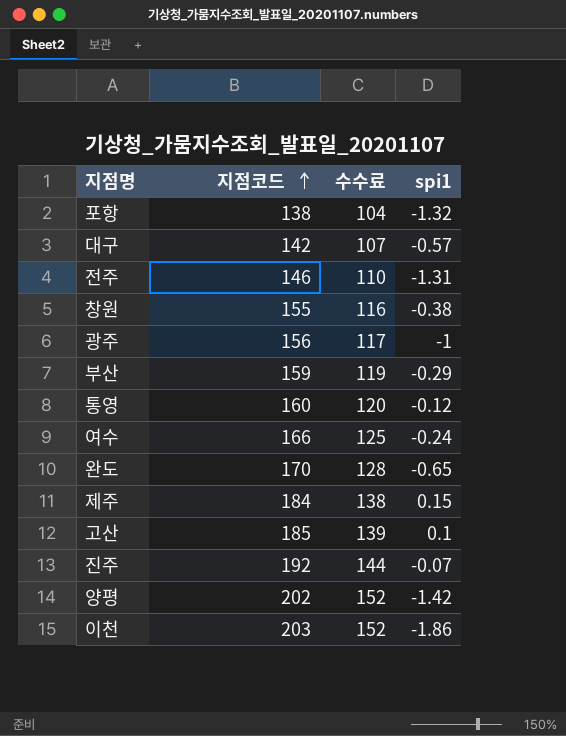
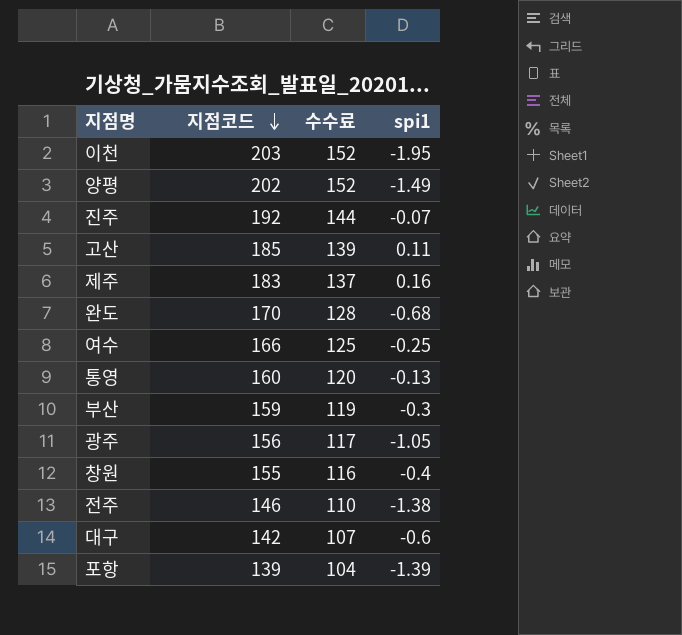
row order: 지점코드 ascending -> 지점코드 descending
이천 | spi1: -1.86 -> -1.95
양평 | spi1: -1.42 -> -1.49
고산 | spi1: 0.1 -> 0.11
제주 | 지점코드: 184 -> 183
제주 | 수수료: 138 -> 137
제주 | spi1: 0.15 -> 0.16
완도 | spi1: -0.65 -> -0.68
여수 | spi1: -0.24 -> -0.25
통영 | spi1: -0.12 -> -0.13
부산 | spi1: -0.29 -> -0.3
광주 | spi1: -1 -> -1.05
창원 | spi1: -0.38 -> -0.4
전주 | spi1: -1.31 -> -1.38
대구 | spi1: -0.57 -> -0.6
포항 | 지점코드: 138 -> 139
포항 | spi1: -1.32 -> -1.39

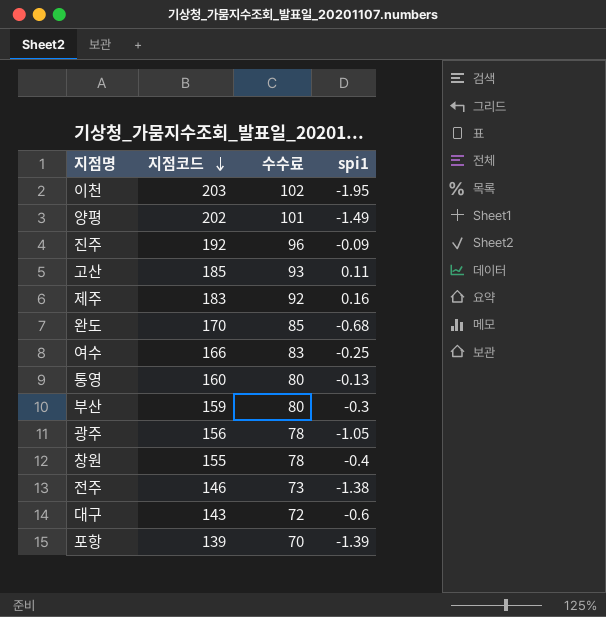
column 수수료 | formula: [지점코드] * 0.75 -> [지점코드] * 0.5
진주 | spi1: -0.07 -> -0.09
대구 | 지점코드: 142 -> 143

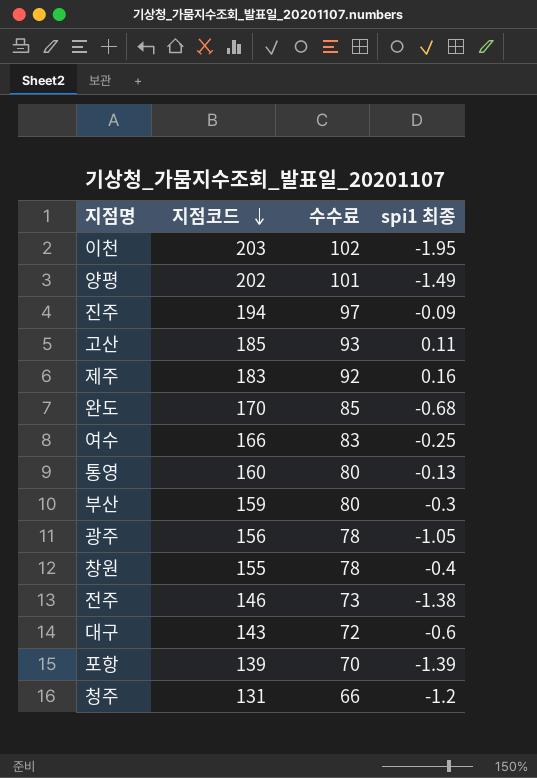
column name: spi1 -> spi1 최종
진주 | 지점코드: 192 -> 194
진주 | 수수료: 96 -> 97
row 청주: none -> 131 | 66 | -1.2

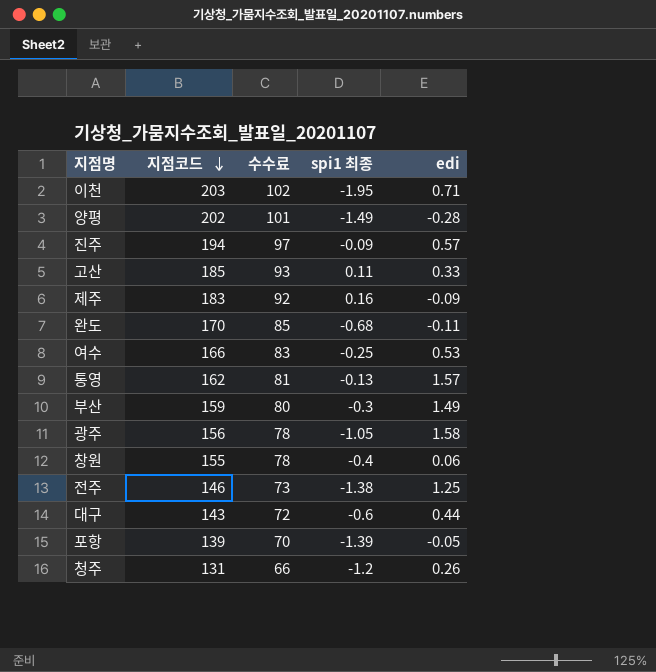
column edi | position: none -> 5
통영 | 지점코드: 160 -> 162
통영 | 수수료: 80 -> 81

